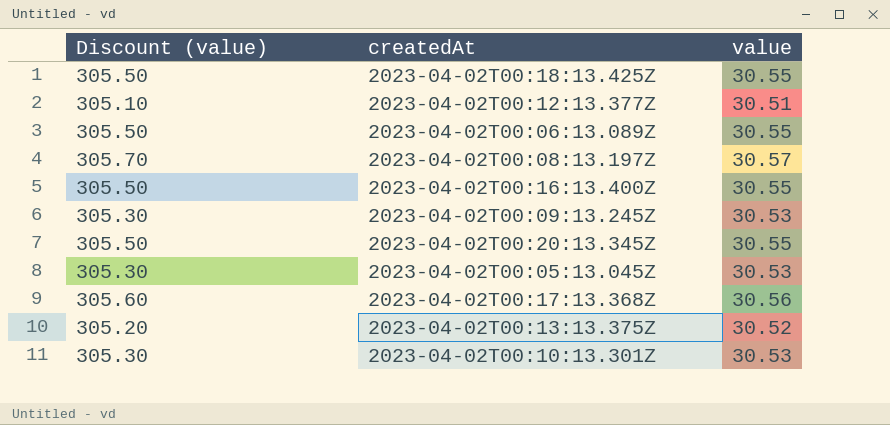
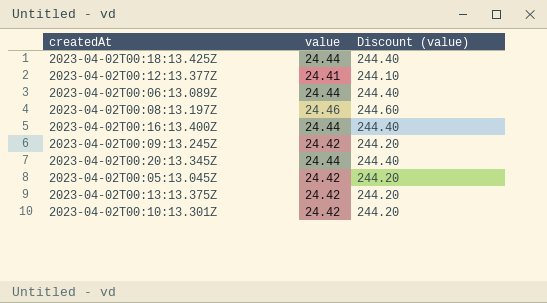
column Discount (value) | position: 1 -> 3
row 2023-04-02T00:17:13.368Z: 305.60 | 30.56 -> none
2023-04-02T00:18:13.425Z | value: 30.55 -> 24.44
2023-04-02T00:18:13.425Z | Discount (value): 305.50 -> 244.40
2023-04-02T00:12:13.377Z | value: 30.51 -> 24.41
2023-04-02T00:12:13.377Z | Discount (value): 305.10 -> 244.10
2023-04-02T00:06:13.089Z | value: 30.55 -> 24.44
2023-04-02T00:06:13.089Z | Discount (value): 305.50 -> 244.40
2023-04-02T00:08:13.197Z | value: 30.57 -> 24.46
2023-04-02T00:08:13.197Z | Discount (value): 305.70 -> 244.60
2023-04-02T00:16:13.400Z | value: 30.55 -> 24.44
2023-04-02T00:16:13.400Z | Discount (value): 305.50 -> 244.40
2023-04-02T00:09:13.245Z | value: 30.53 -> 24.42
2023-04-02T00:09:13.245Z | Discount (value): 305.30 -> 244.20
2023-04-02T00:20:13.345Z | value: 30.55 -> 24.44
2023-04-02T00:20:13.345Z | Discount (value): 305.50 -> 244.40
2023-04-02T00:05:13.045Z | value: 30.53 -> 24.42
2023-04-02T00:05:13.045Z | Discount (value): 305.30 -> 244.20
2023-04-02T00:13:13.375Z | value: 30.52 -> 24.42
2023-04-02T00:13:13.375Z | Discount (value): 305.20 -> 244.20
2023-04-02T00:10:13.301Z | value: 30.53 -> 24.42
2023-04-02T00:10:13.301Z | Discount (value): 305.30 -> 244.20

